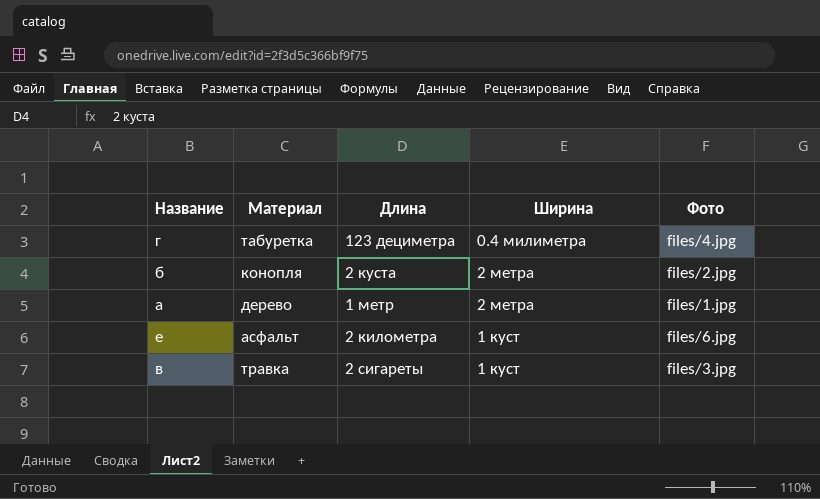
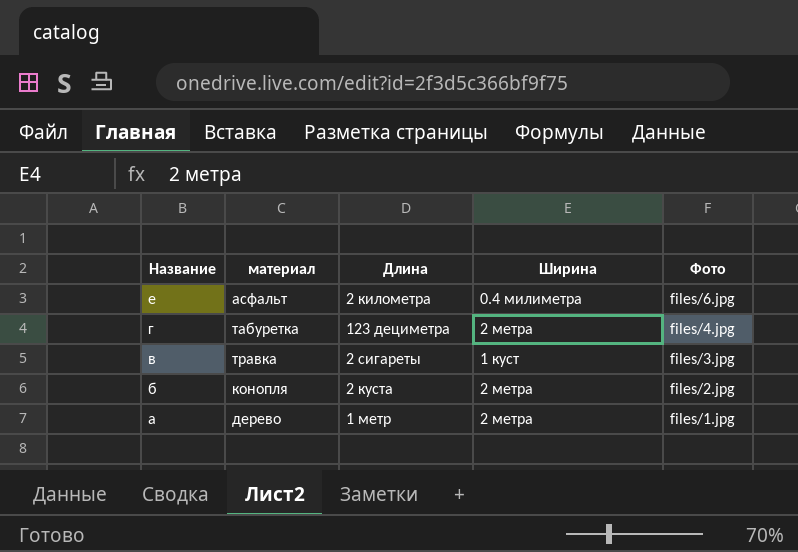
row order: none -> Название descending
column name: Материал -> материал
е | Ширина: 1 куст -> 0.4 милиметра
г | Ширина: 0.4 милиметра -> 2 метра

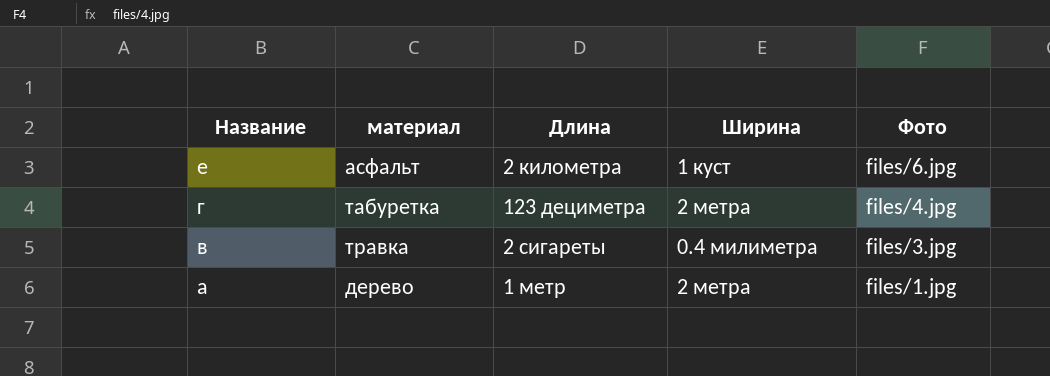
row б: конопля | 2 куста | 2 метра | files/2.jpg -> none
е | Ширина: 0.4 милиметра -> 1 куст
в | Ширина: 1 куст -> 0.4 милиметра

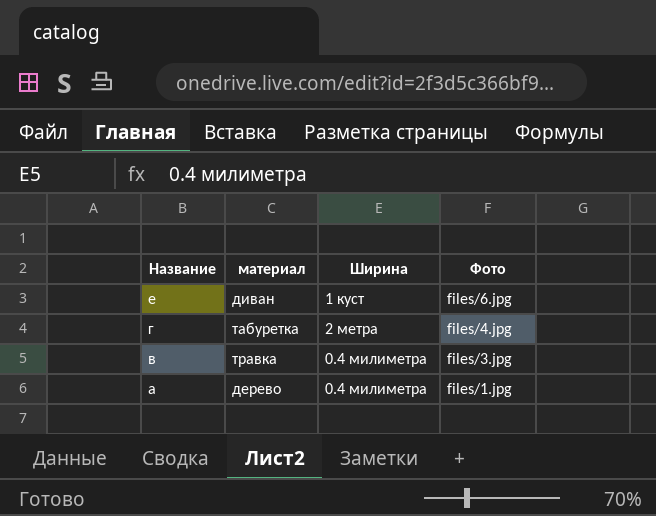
column Длина | position: 3 -> none
е | материал: асфальт -> диван
а | Ширина: 2 метра -> 0.4 милиметра

